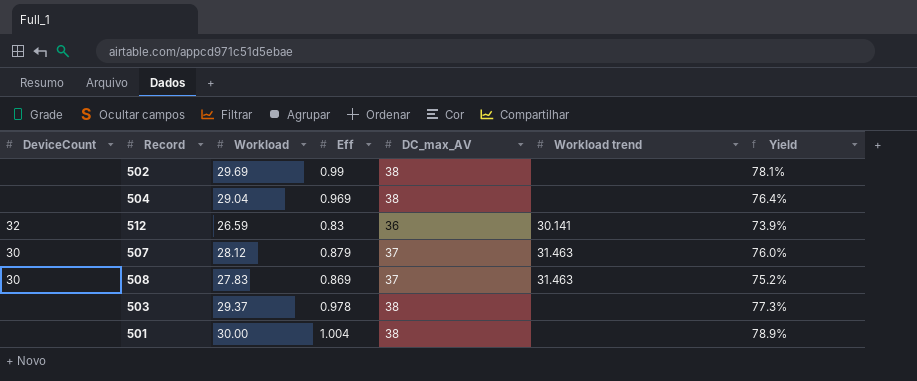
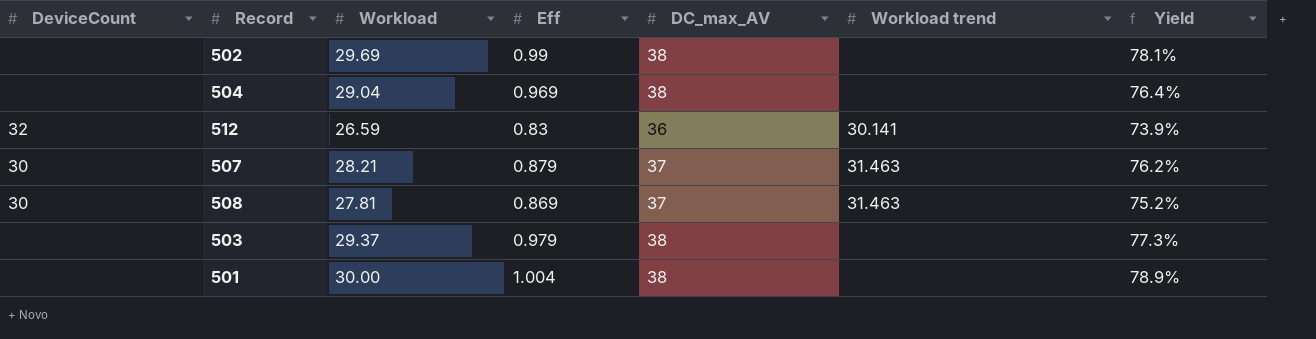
507 | Workload: 28.12 -> 28.21
507 | Yield: 76.0% -> 76.2%
508 | Workload: 27.83 -> 27.81
503 | Eff: 0.978 -> 0.979

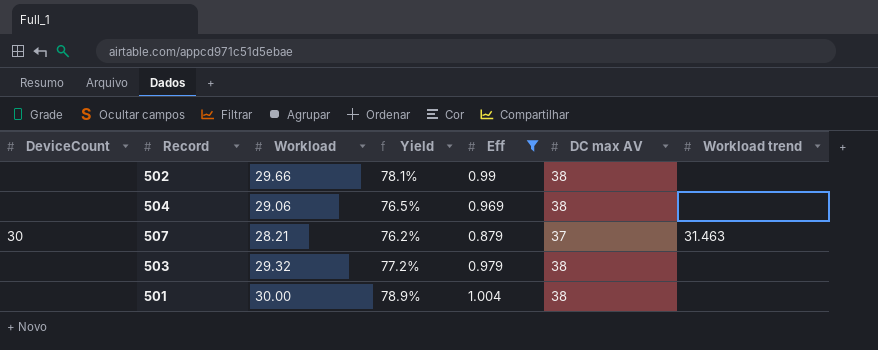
filter: none -> Eff >= 0.879
column Yield | position: 7 -> 4
column name: DC_max_AV -> DC max AV
502 | Workload: 29.69 -> 29.66
504 | Workload: 29.04 -> 29.06
504 | Yield: 76.4% -> 76.5%
503 | Workload: 29.37 -> 29.32
503 | Yield: 77.3% -> 77.2%

